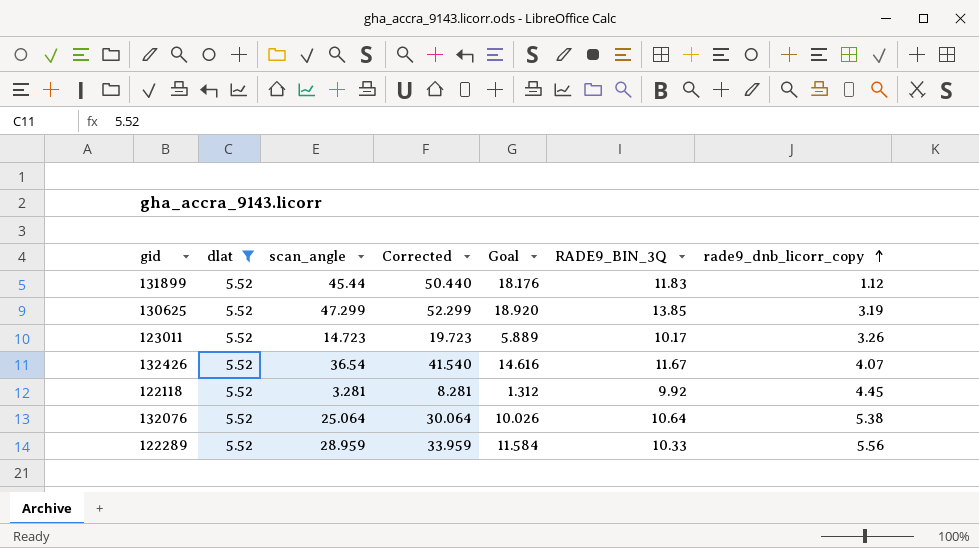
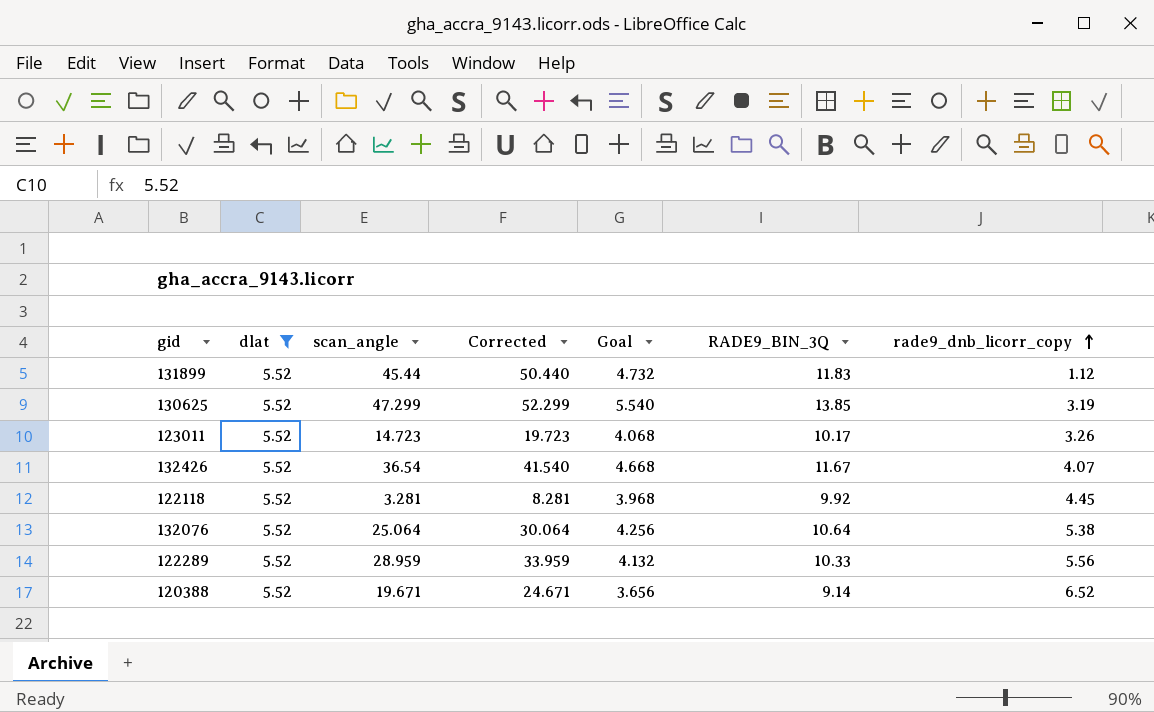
column Goal | formula: [scan_angle] * 0.4 -> [RADE9_BIN_3Q] * 0.4
row 120388: none -> 5.52 | 19.671 | 24.671 | 3.656 | 9.14 | 6.52

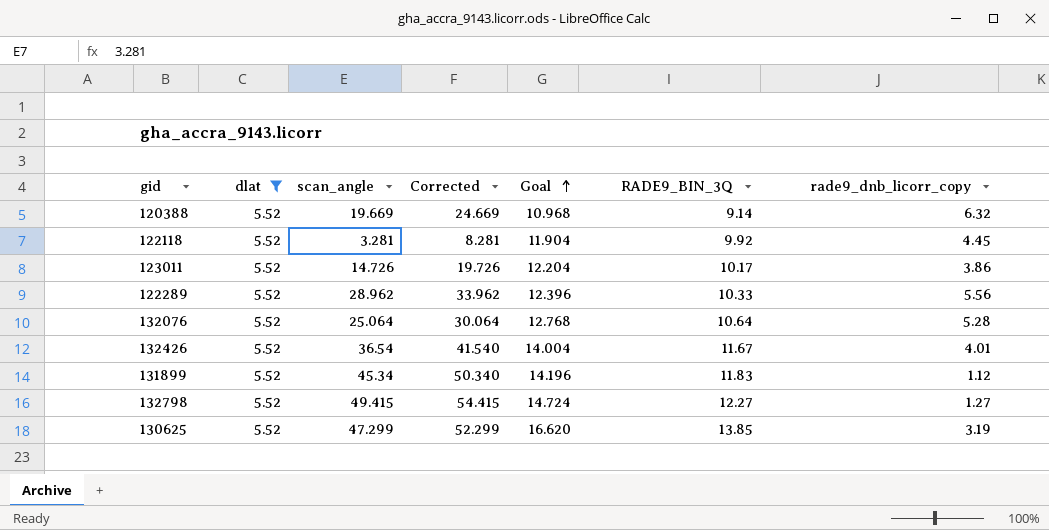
row order: rade9_dnb_licorr_copy ascending -> Goal ascending
column Goal | formula: [RADE9_BIN_3Q] * 0.4 -> [RADE9_BIN_3Q] * 1.2
120388 | scan_angle: 19.671 -> 19.669
120388 | Corrected: 24.671 -> 24.669
120388 | rade9_dnb_licorr_copy: 6.52 -> 6.32
123011 | scan_angle: 14.723 -> 14.726
123011 | Corrected: 19.723 -> 19.726
123011 | rade9_dnb_licorr_copy: 3.26 -> 3.86
122289 | scan_angle: 28.959 -> 28.962
122289 | Corrected: 33.959 -> 33.962
132076 | rade9_dnb_licorr_copy: 5.38 -> 5.28
132426 | rade9_dnb_licorr_copy: 4.07 -> 4.01
131899 | scan_angle: 45.44 -> 45.34
131899 | Corrected: 50.440 -> 50.340
row 132798: none -> 5.52 | 49.415 | 54.415 | 14.724 | 12.27 | 1.27

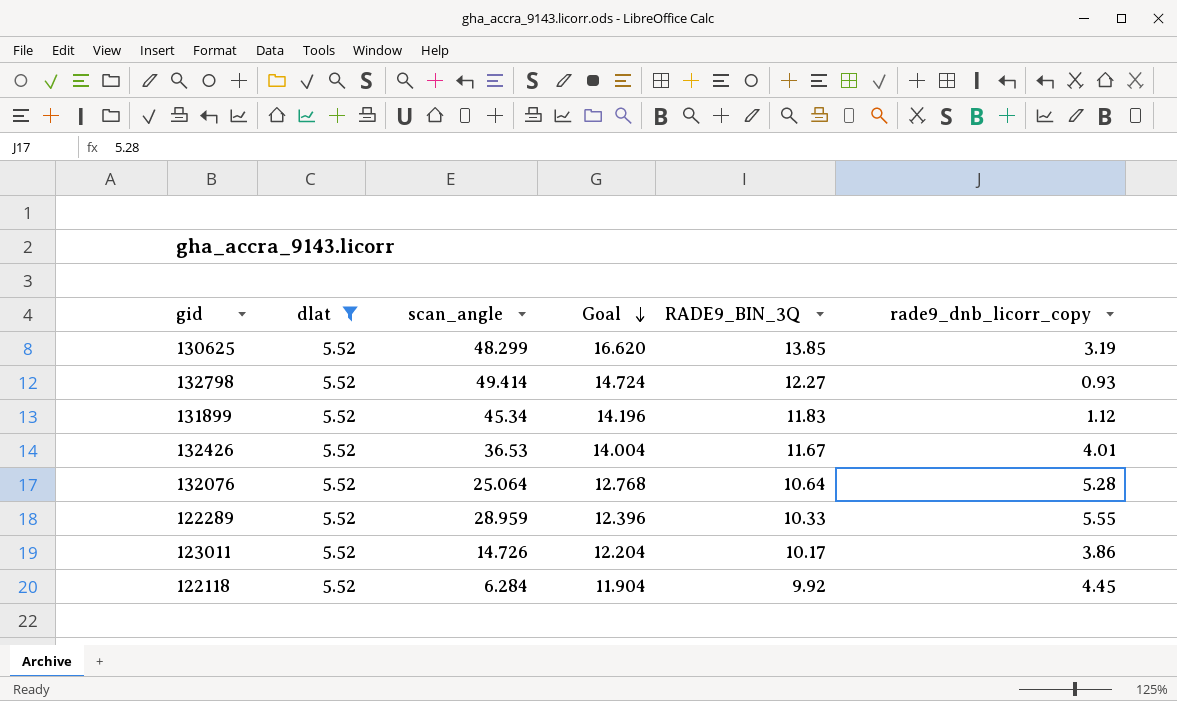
row order: Goal ascending -> Goal descending
column Corrected | formula: [scan_angle] + 5 -> none
row 120388: 5.52 | 19.669 | 24.669 | 10.968 | 9.14 | 6.32 -> none
130625 | scan_angle: 47.299 -> 48.299
132798 | scan_angle: 49.415 -> 49.414
132798 | rade9_dnb_licorr_copy: 1.27 -> 0.93
132426 | scan_angle: 36.54 -> 36.53
122289 | scan_angle: 28.962 -> 28.959
122289 | rade9_dnb_licorr_copy: 5.56 -> 5.55
122118 | scan_angle: 3.281 -> 6.284

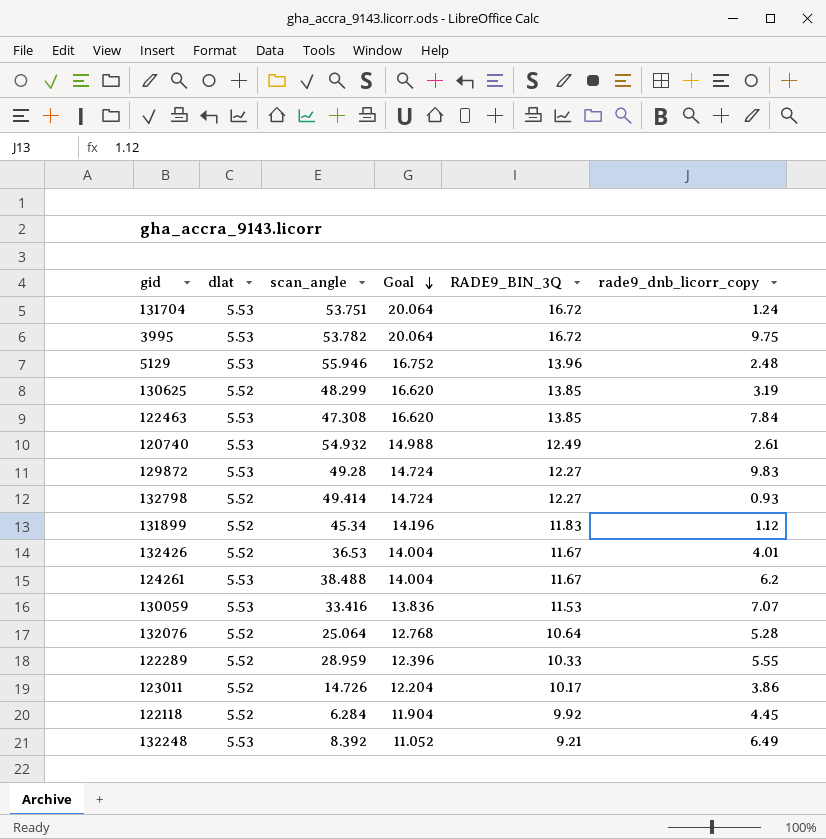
filter: dlat = 5.52 -> none

